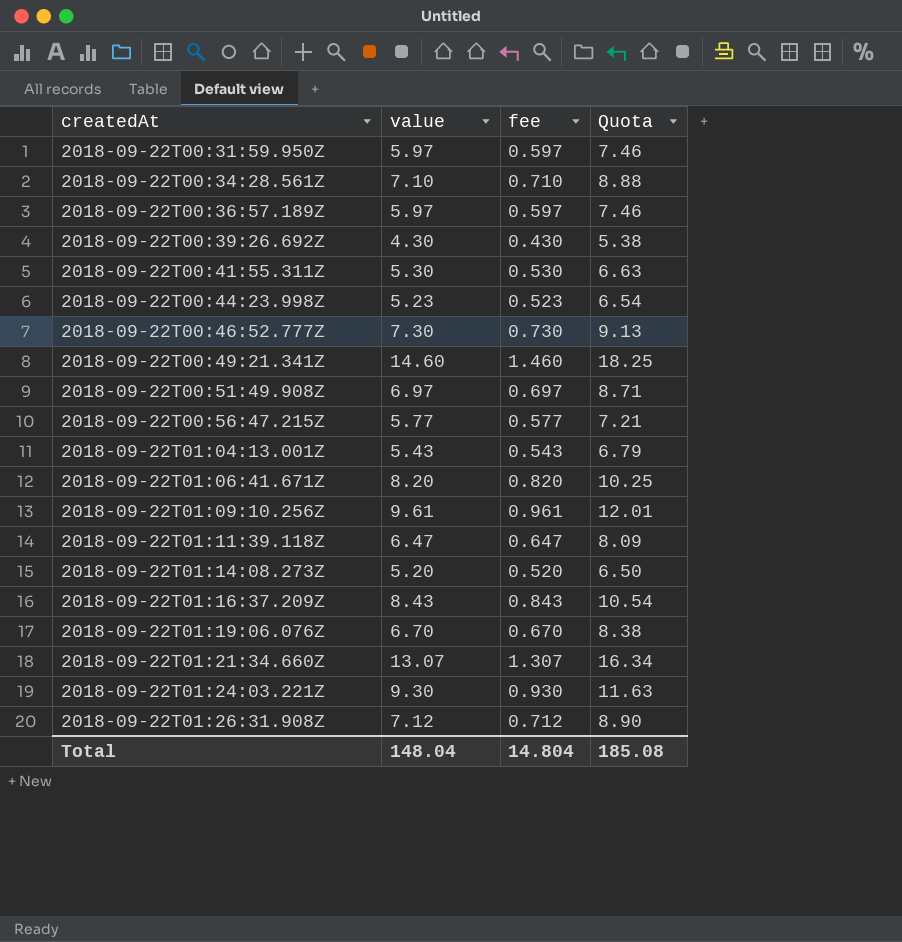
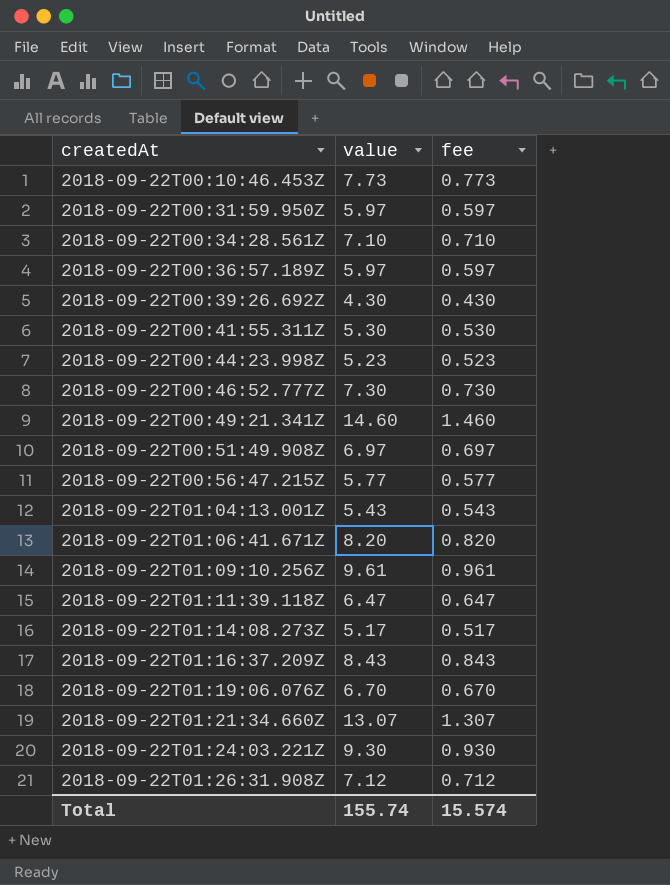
column Quota | formula: [value] * 1.25 -> none
row 2018-09-22T00:10:46.453Z: none -> 7.73 | 0.773
2018-09-22T01:14:08.273Z | value: 5.20 -> 5.17
2018-09-22T01:14:08.273Z | fee: 0.520 -> 0.517
Total | value: 148.04 -> 155.74
Total | fee: 14.804 -> 15.574

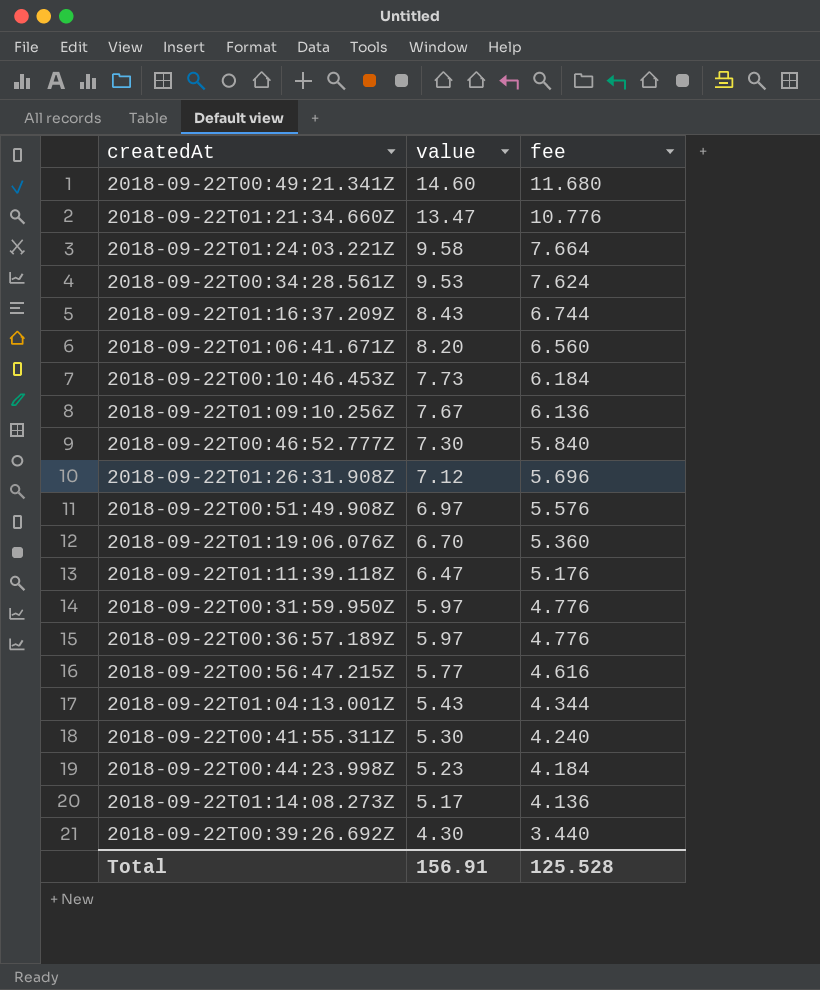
row order: createdAt ascending -> value descending
column fee | formula: [value] * 0.1 -> [value] * 0.8
2018-09-22T01:21:34.660Z | value: 13.07 -> 13.47
2018-09-22T01:24:03.221Z | value: 9.30 -> 9.58
2018-09-22T00:34:28.561Z | value: 7.10 -> 9.53
2018-09-22T01:09:10.256Z | value: 9.61 -> 7.67
Total | value: 155.74 -> 156.91
Total | fee: 15.574 -> 125.528

